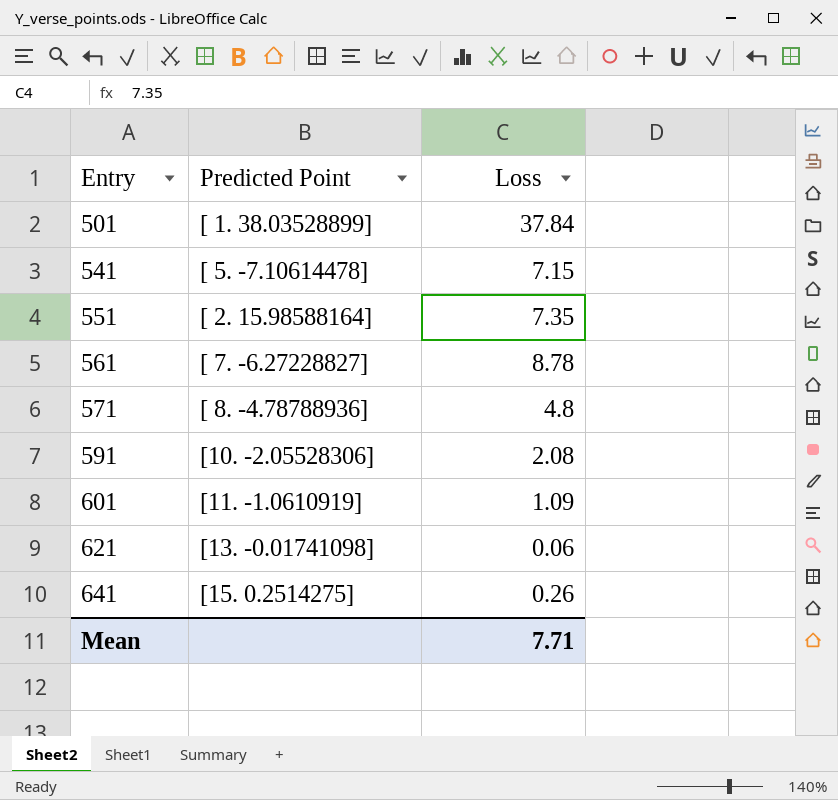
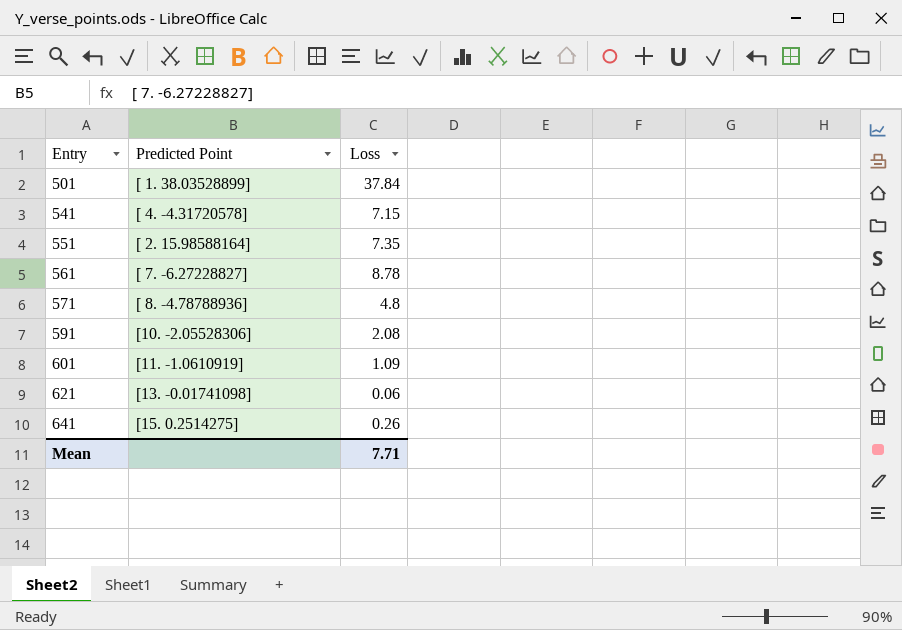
541 | Predicted Point: [ 5. -7.10614478] -> [ 4. -4.31720578]

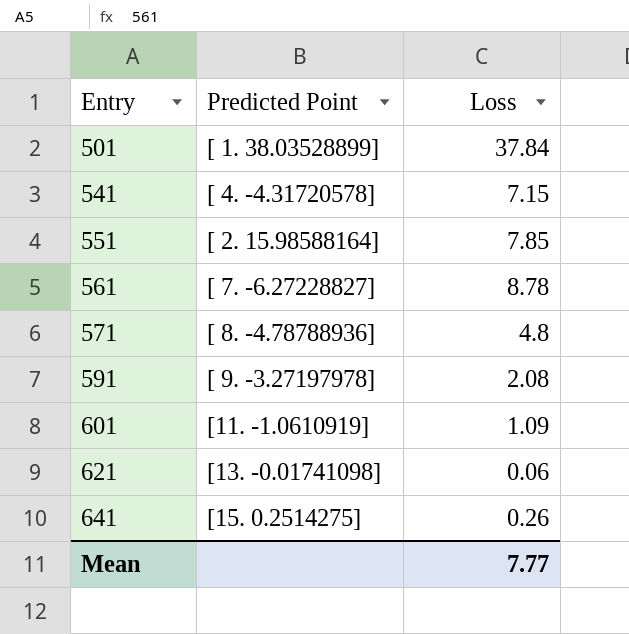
551 | Loss: 7.35 -> 7.85
591 | Predicted Point: [10. -2.05528306] -> [ 9. -3.27197978]
Mean | Loss: 7.71 -> 7.77

